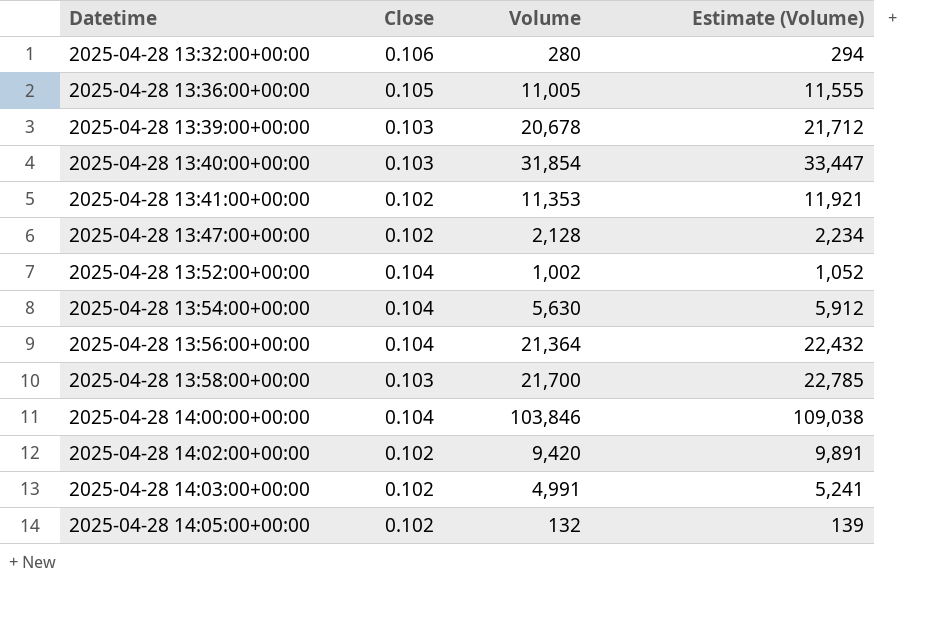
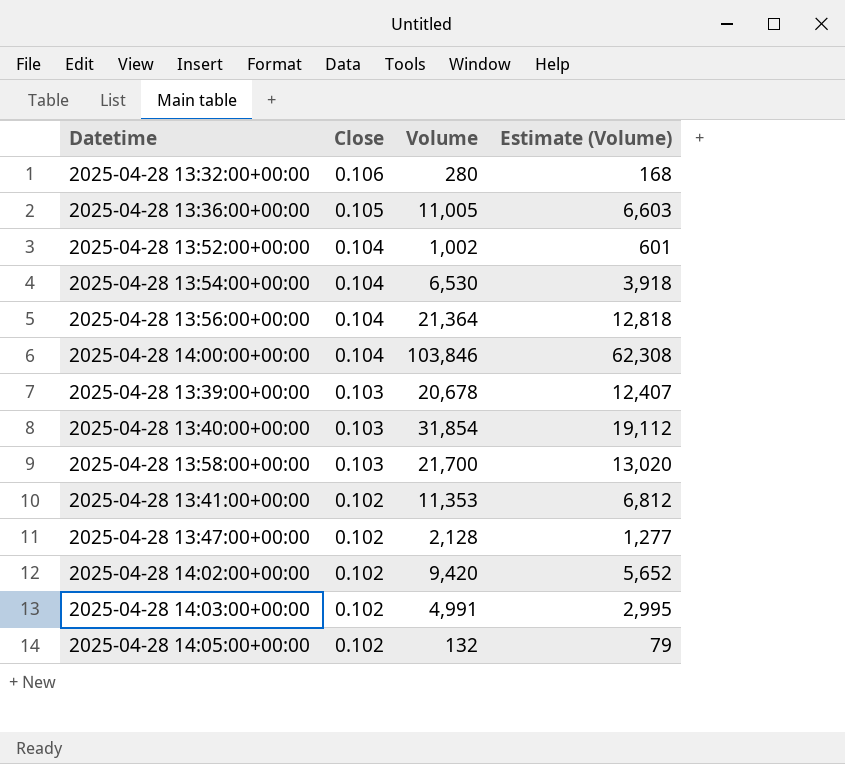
row order: Datetime ascending -> Close descending
column Estimate (Volume) | formula: [Volume] * 1.05 -> [Volume] * 0.6
2025-04-28 13:54:00+00:00 | Volume: 5,630 -> 6,530

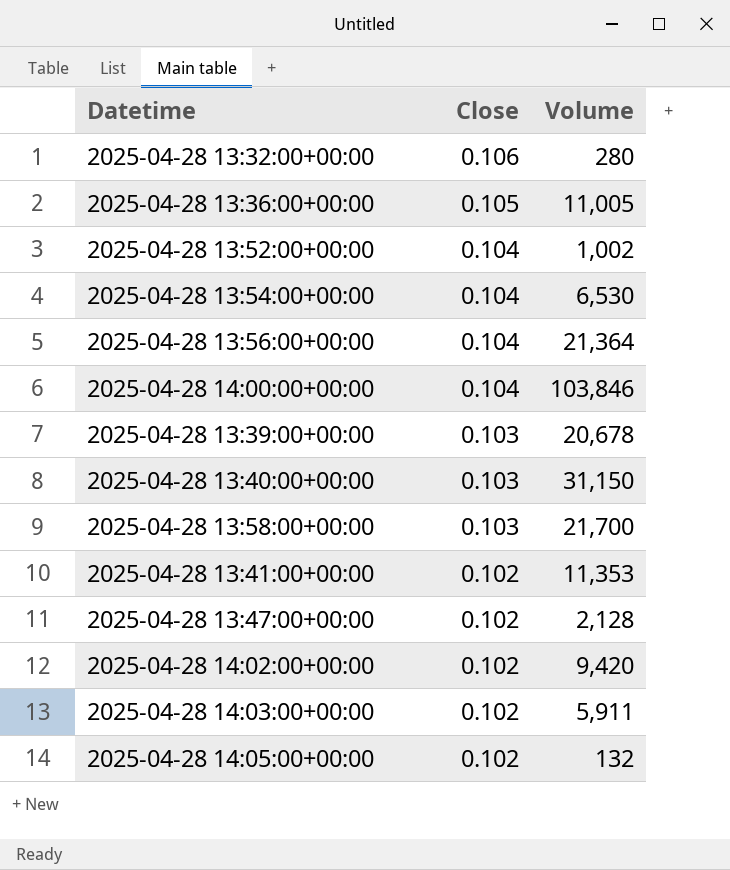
column Estimate (Volume) | formula: [Volume] * 0.6 -> none
2025-04-28 13:40:00+00:00 | Volume: 31,854 -> 31,150
2025-04-28 14:03:00+00:00 | Volume: 4,991 -> 5,911

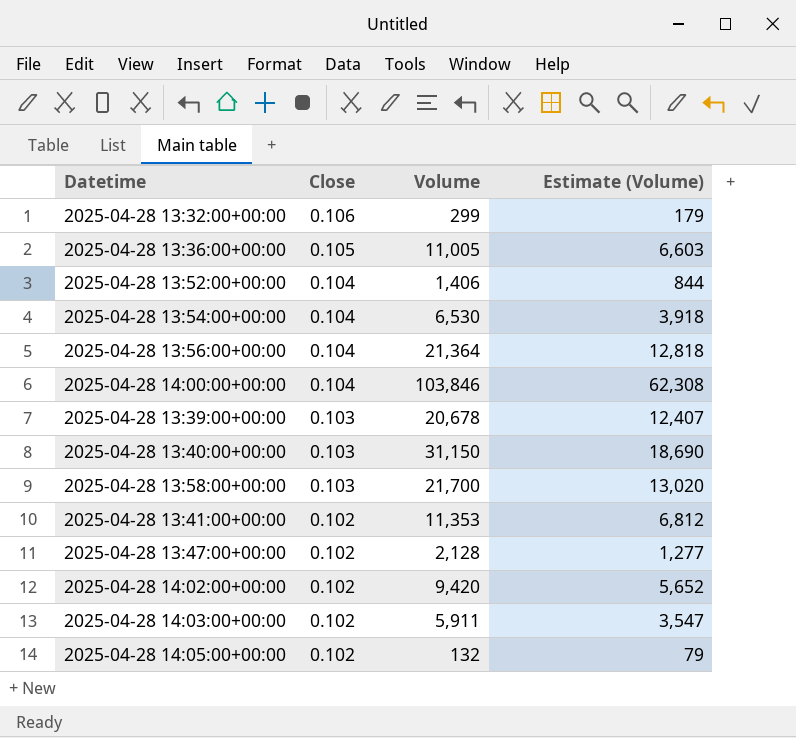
column Estimate (Volume) | formula: none -> [Volume] * 0.6
2025-04-28 13:32:00+00:00 | Volume: 280 -> 299
2025-04-28 13:52:00+00:00 | Volume: 1,002 -> 1,406

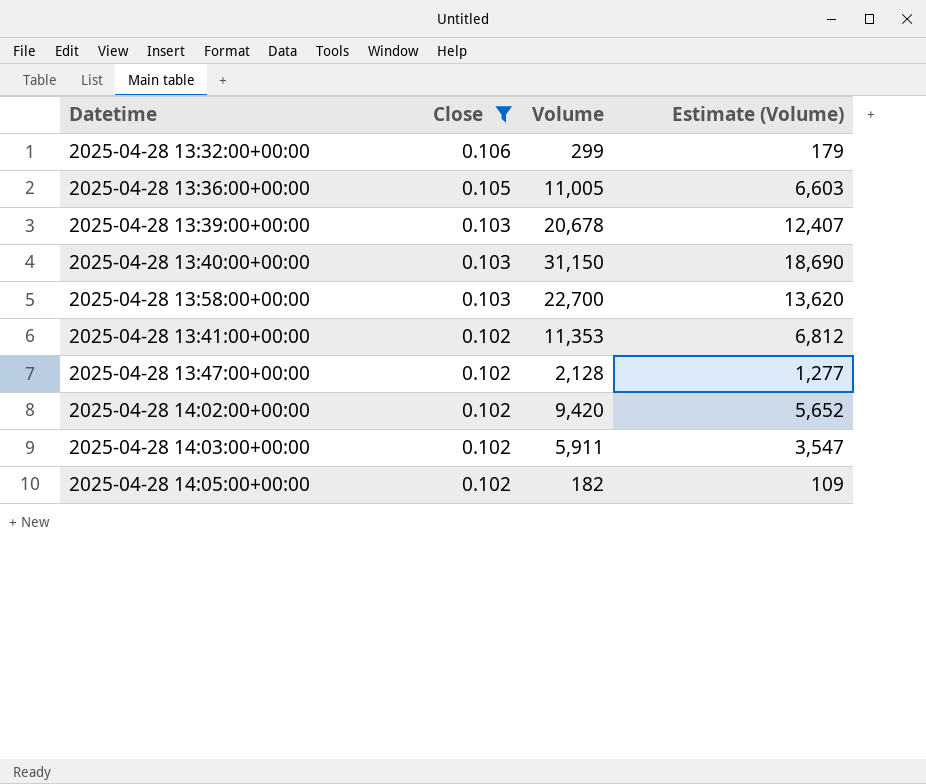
filter: none -> Close != 0.104
2025-04-28 13:58:00+00:00 | Volume: 21,700 -> 22,700
2025-04-28 13:58:00+00:00 | Estimate (Volume): 13,020 -> 13,620
2025-04-28 14:05:00+00:00 | Volume: 132 -> 182
2025-04-28 14:05:00+00:00 | Estimate (Volume): 79 -> 109

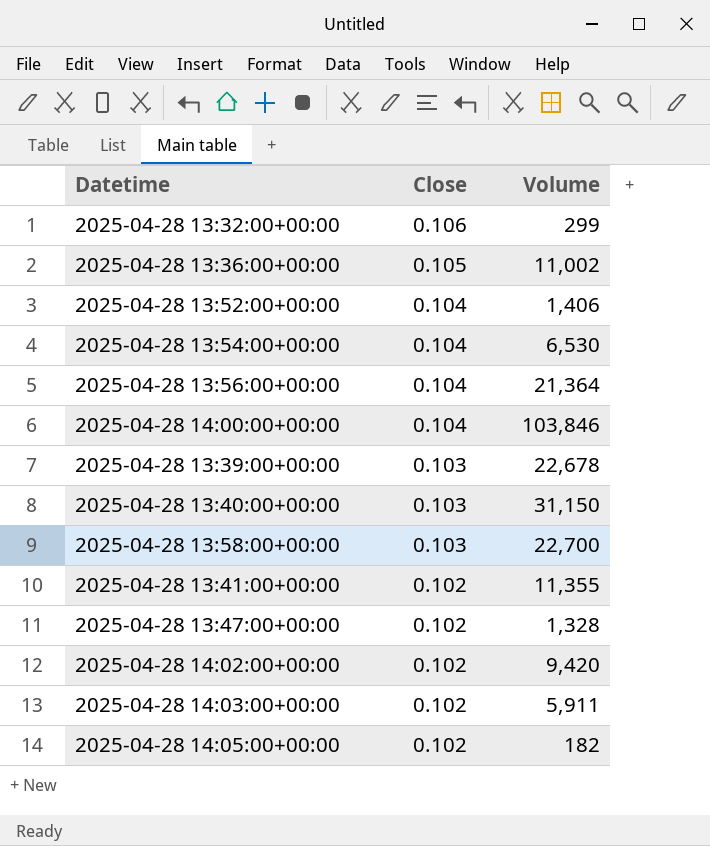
filter: Close != 0.104 -> none
column Estimate (Volume) | formula: [Volume] * 0.6 -> none
2025-04-28 13:36:00+00:00 | Volume: 11,005 -> 11,002
2025-04-28 13:39:00+00:00 | Volume: 20,678 -> 22,678
2025-04-28 13:41:00+00:00 | Volume: 11,353 -> 11,355
2025-04-28 13:47:00+00:00 | Volume: 2,128 -> 1,328

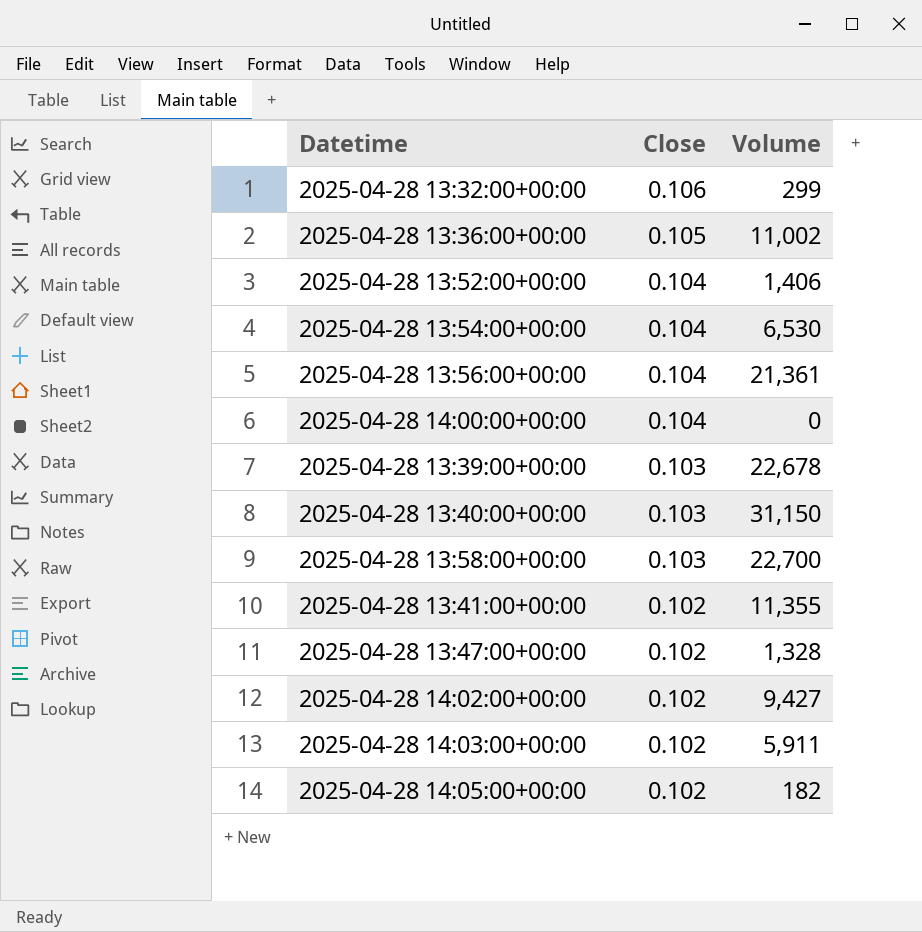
2025-04-28 13:56:00+00:00 | Volume: 21,364 -> 21,361
2025-04-28 14:00:00+00:00 | Volume: 103,846 -> 0
2025-04-28 14:02:00+00:00 | Volume: 9,420 -> 9,427

